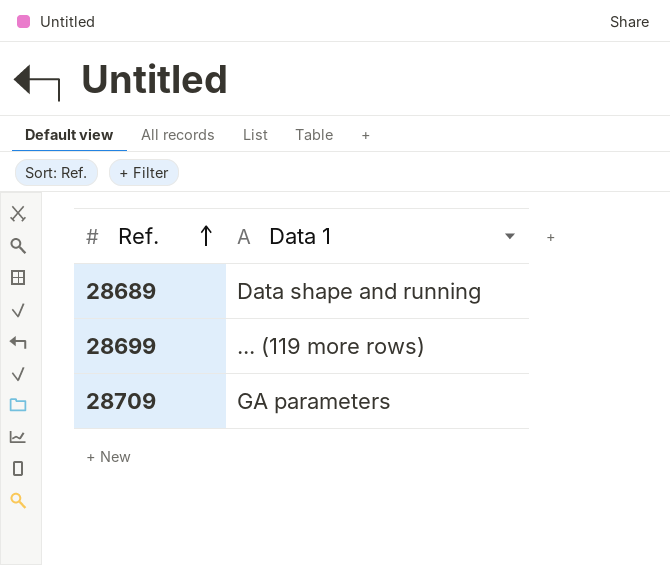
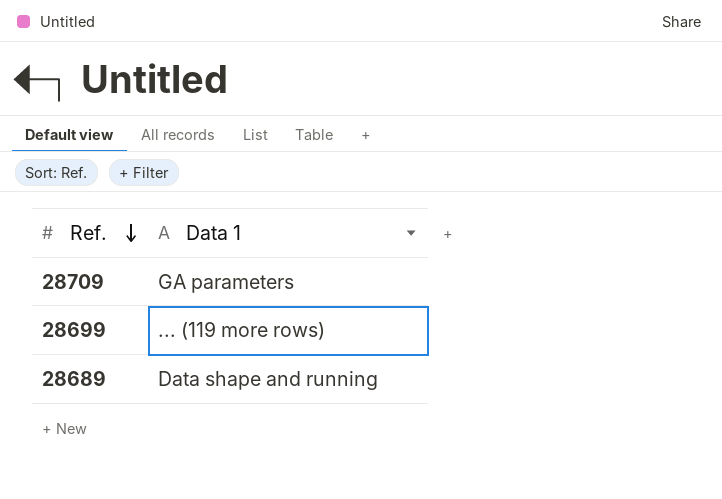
row order: Ref. ascending -> Ref. descending

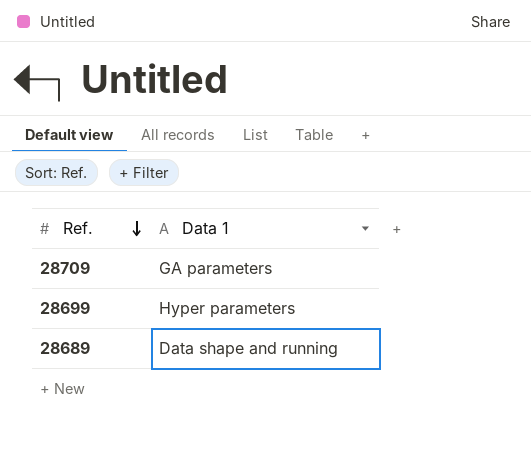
28699 | Data 1: ... (119 more rows) -> Hyper parameters

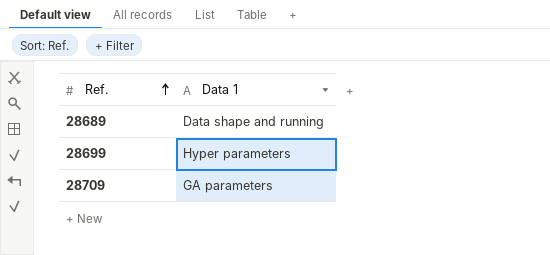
row order: Ref. descending -> Ref. ascending

